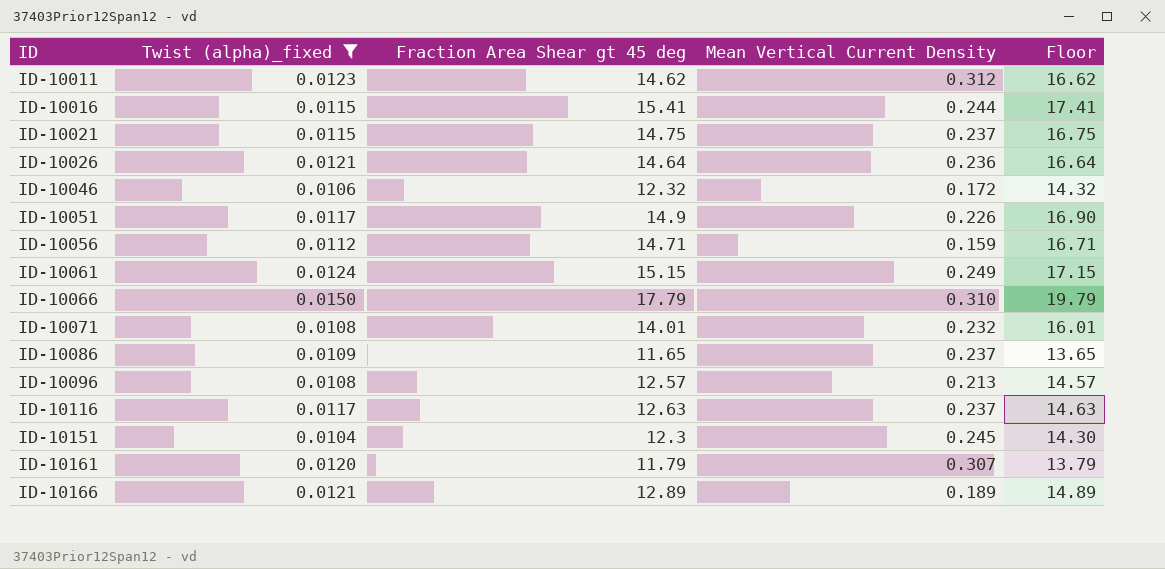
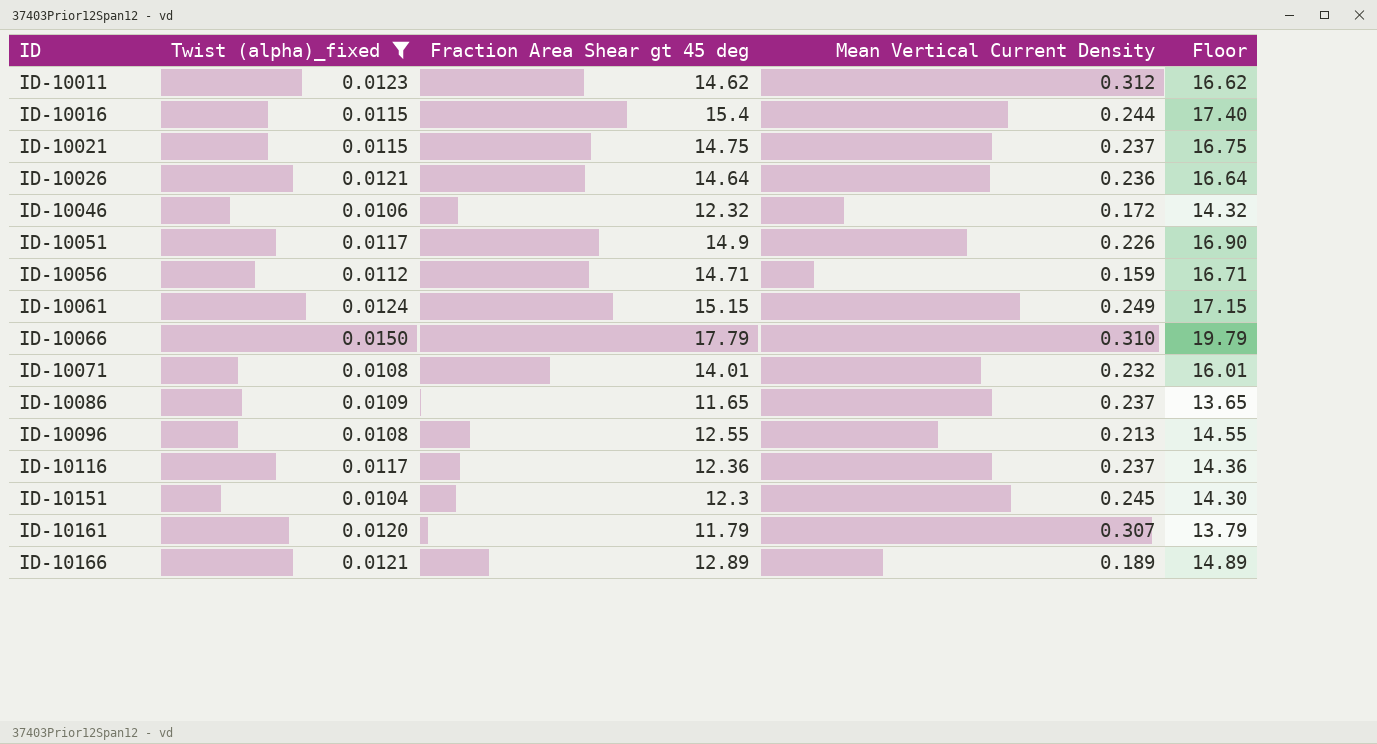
ID-10016 | Fraction Area Shear gt 45 deg: 15.41 -> 15.4
ID-10016 | Floor: 17.41 -> 17.40
ID-10096 | Fraction Area Shear gt 45 deg: 12.57 -> 12.55
ID-10096 | Floor: 14.57 -> 14.55
ID-10116 | Fraction Area Shear gt 45 deg: 12.63 -> 12.36
ID-10116 | Floor: 14.63 -> 14.36

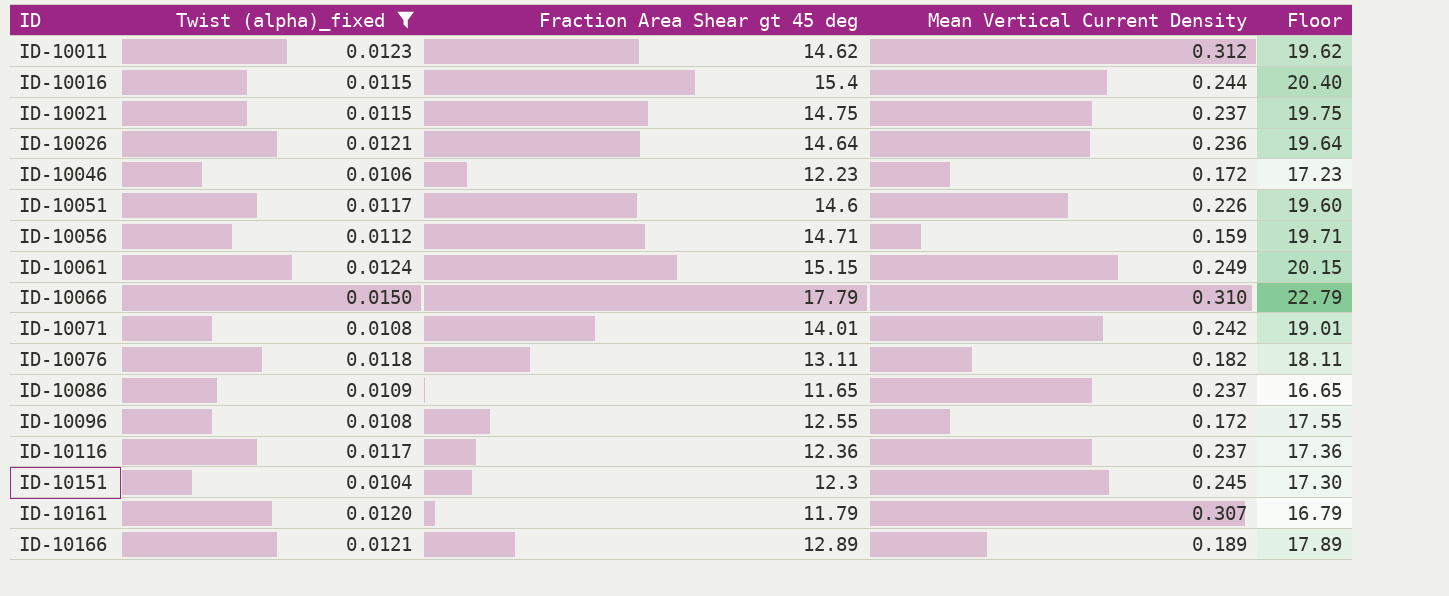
column Floor | formula: [Fraction Area Shear gt 45 deg] + 2 -> [Fraction Area Shear gt 45 deg] + 5
ID-10046 | Fraction Area Shear gt 45 deg: 12.32 -> 12.23
ID-10051 | Fraction Area Shear gt 45 deg: 14.9 -> 14.6
ID-10071 | Mean Vertical Current Density: 0.232 -> 0.242
row ID-10076: none -> 0.0118 | 13.11 | 0.182 | 18.11
ID-10096 | Mean Vertical Current Density: 0.213 -> 0.172

